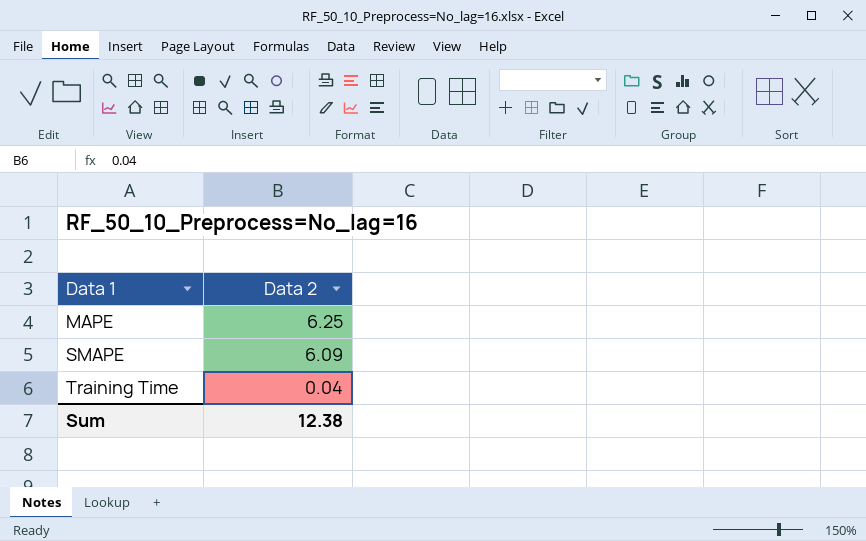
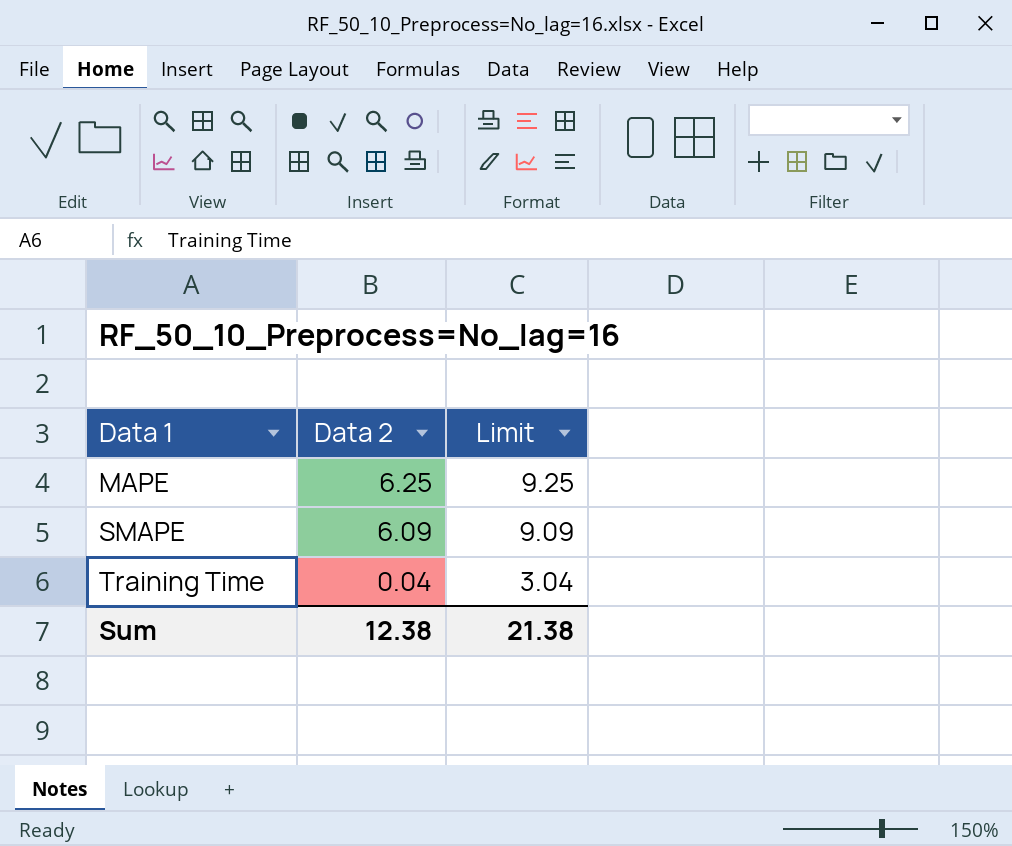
column Limit | formula: none -> [Data 2] + 3

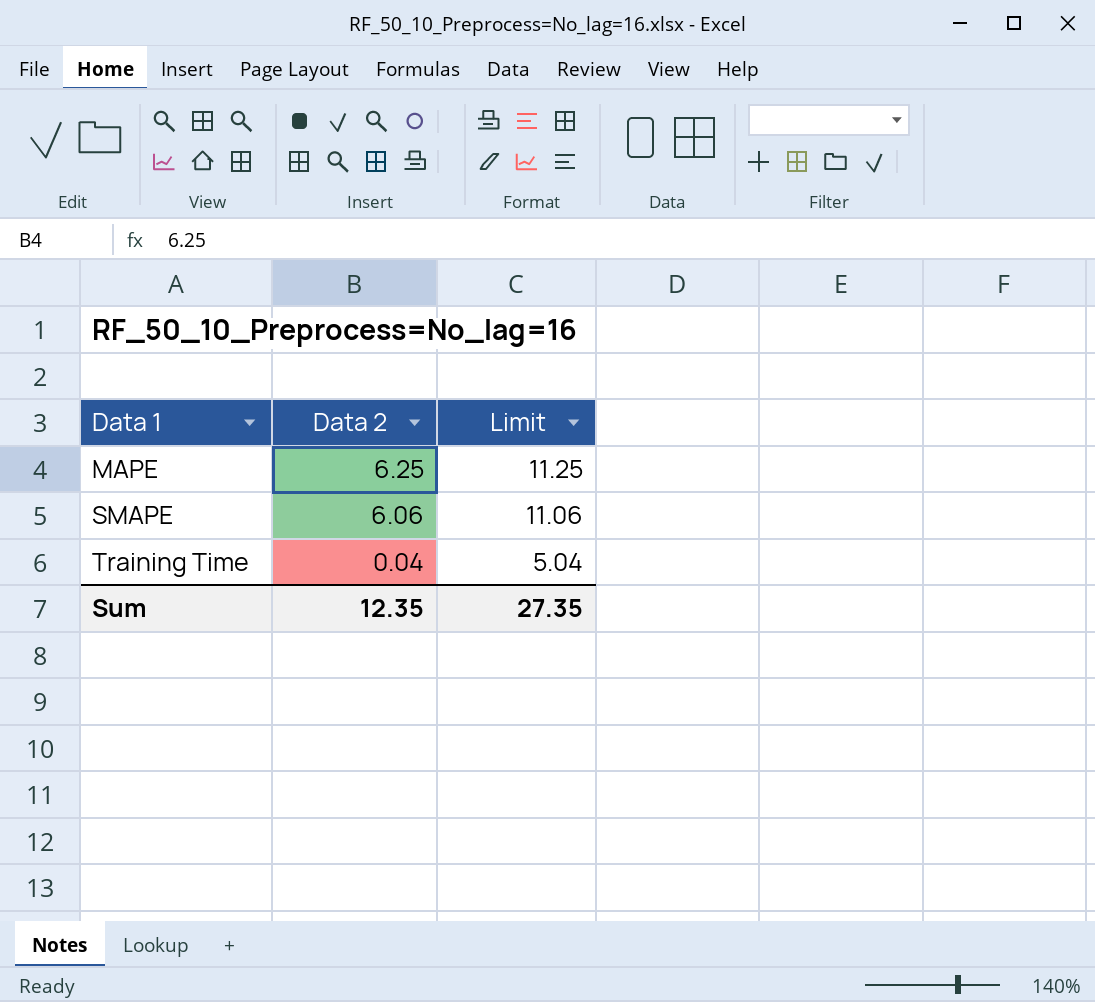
column Limit | formula: [Data 2] + 3 -> [Data 2] + 5
SMAPE | Data 2: 6.09 -> 6.06
Sum | Data 2: 12.38 -> 12.35
Sum | Limit: 21.38 -> 27.35

